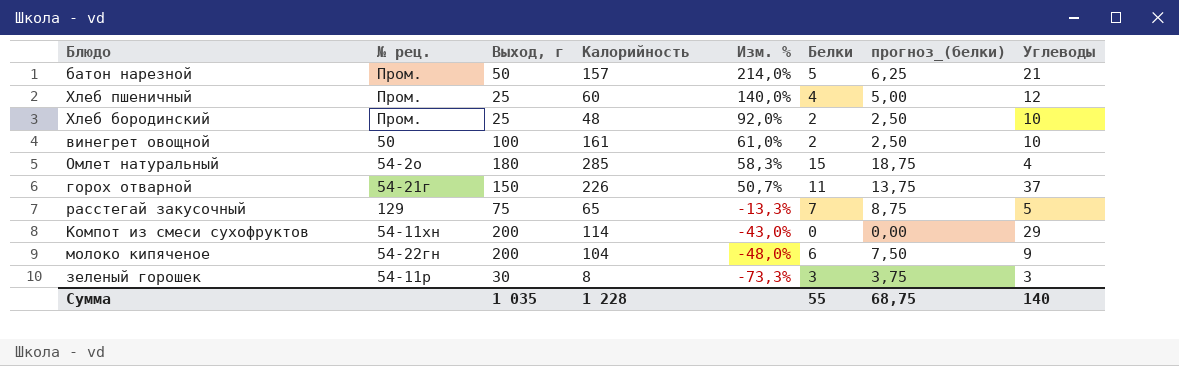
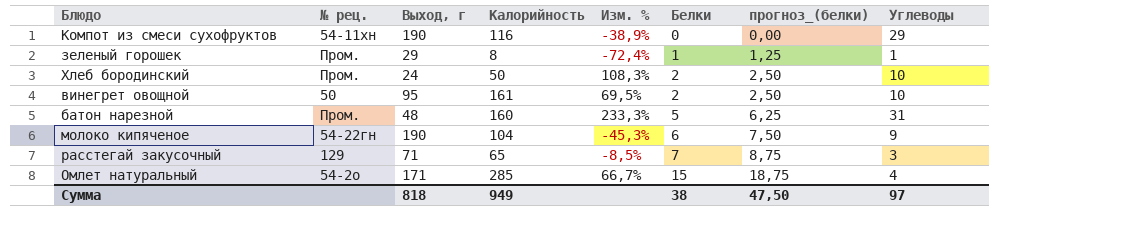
row order: Изм. % descending -> Белки ascending
row Хлеб пшеничный: Пром. | 25 | 60 | 140,0% | 4 | 5,00 | 12 -> none
row горох отварной: 54-21г | 150 | 226 | 50,7% | 11 | 13,75 | 37 -> none
Компот из смеси сухофруктов | Выход, г: 200 -> 190
Компот из смеси сухофруктов | Калорийность: 114 -> 116
Компот из смеси сухофруктов | Изм. %: -43,0% -> -38,9%
зеленый горошек | № рец.: 54-11р -> Пром.
зеленый горошек | Выход, г: 30 -> 29
зеленый горошек | Изм. %: -73,3% -> -72,4%
зеленый горошек | Белки: 3 -> 1
зеленый горошек | прогноз_(белки): 3,75 -> 1,25
зеленый горошек | Углеводы: 3 -> 1
Хлеб бородинский | Выход, г: 25 -> 24
Хлеб бородинский | Калорийность: 48 -> 50
Хлеб бородинский | Изм. %: 92,0% -> 108,3%
винегрет овощной | Выход, г: 100 -> 95
винегрет овощной | Изм. %: 61,0% -> 69,5%
батон нарезной | Выход, г: 50 -> 48
батон нарезной | Калорийность: 157 -> 160
батон нарезной | Изм. %: 214,0% -> 233,3%
батон нарезной | Углеводы: 21 -> 31
молоко кипяченое | Выход, г: 200 -> 190
молоко кипяченое | Изм. %: -48,0% -> -45,3%
расстегай закусочный | Выход, г: 75 -> 71
расстегай закусочный | Изм. %: -13,3% -> -8,5%
расстегай закусочный | Углеводы: 5 -> 3
Омлет натуральный | Выход, г: 180 -> 171
Омлет натуральный | Изм. %: 58,3% -> 66,7%
Сумма | Выход, г: 1 035 -> 818
Сумма | Калорийность: 1 228 -> 949
Сумма | Белки: 55 -> 38
Сумма | прогноз_(белки): 68,75 -> 47,50
Сумма | Углеводы: 140 -> 97

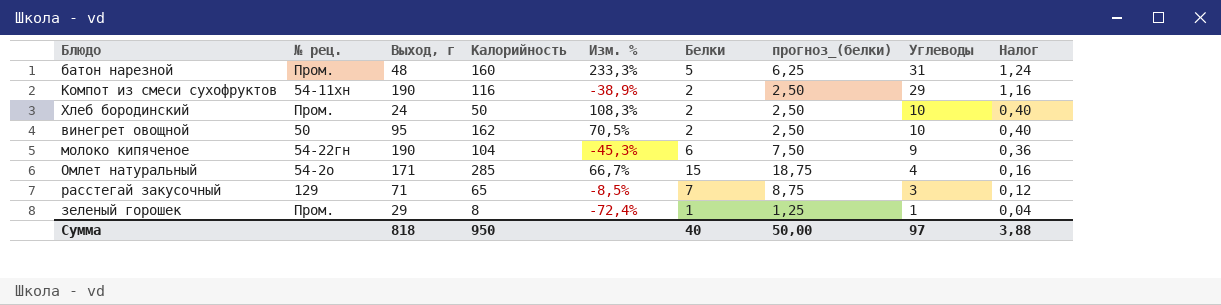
row order: Белки ascending -> Углеводы descending
column Налог | formula: none -> [Углеводы] * 0,04
Компот из смеси сухофруктов | Белки: 0 -> 2
Компот из смеси сухофруктов | прогноз_(белки): 0,00 -> 2,50
винегрет овощной | Калорийность: 161 -> 162
винегрет овощной | Изм. %: 69,5% -> 70,5%
Сумма | Калорийность: 949 -> 950
Сумма | Белки: 38 -> 40
Сумма | прогноз_(белки): 47,50 -> 50,00

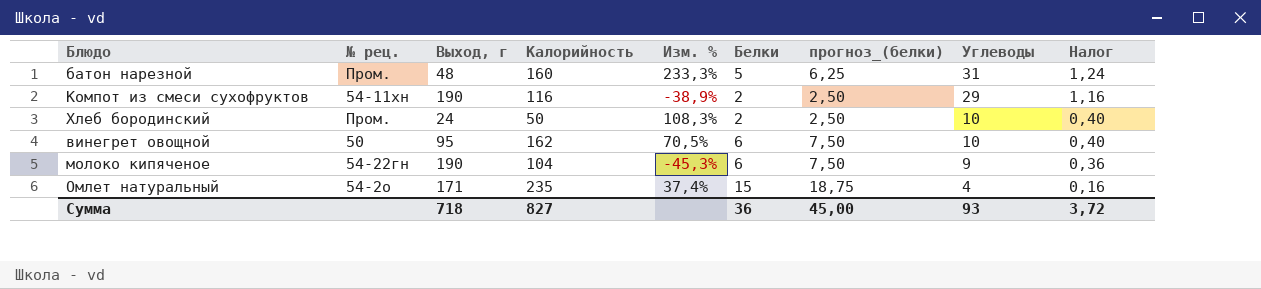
row расстегай закусочный: 129 | 71 | 65 | -8,5% | 7 | 8,75 | 3 | 0,12 -> none
row зеленый горошек: Пром. | 29 | 8 | -72,4% | 1 | 1,25 | 1 | 0,04 -> none
винегрет овощной | Белки: 2 -> 6
винегрет овощной | прогноз_(белки): 2,50 -> 7,50
Омлет натуральный | Калорийность: 285 -> 235
Омлет натуральный | Изм. %: 66,7% -> 37,4%
Сумма | Выход, г: 818 -> 718
Сумма | Калорийность: 950 -> 827
Сумма | Белки: 40 -> 36
Сумма | прогноз_(белки): 50,00 -> 45,00
Сумма | Углеводы: 97 -> 93
Сумма | Налог: 3,88 -> 3,72

